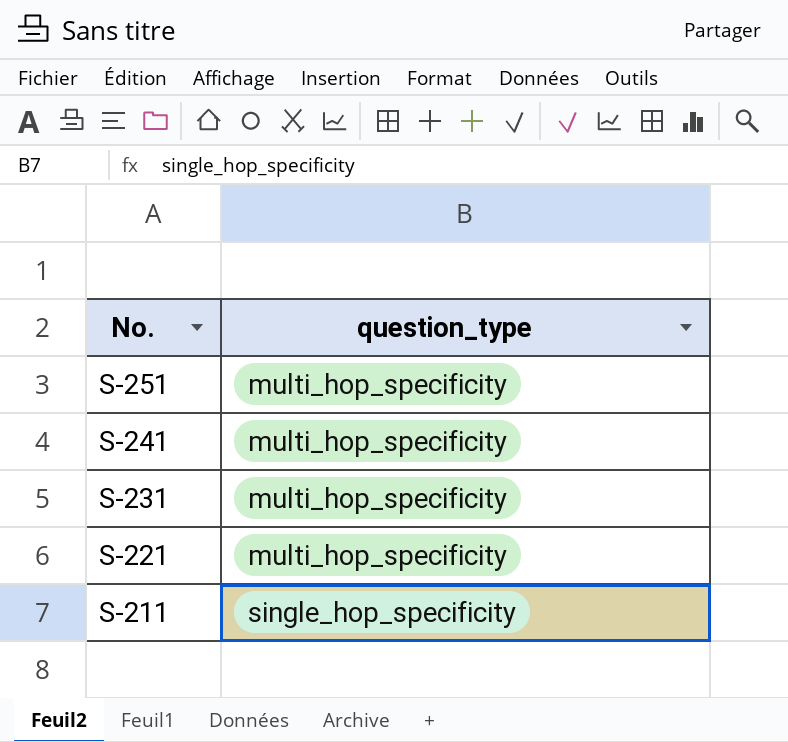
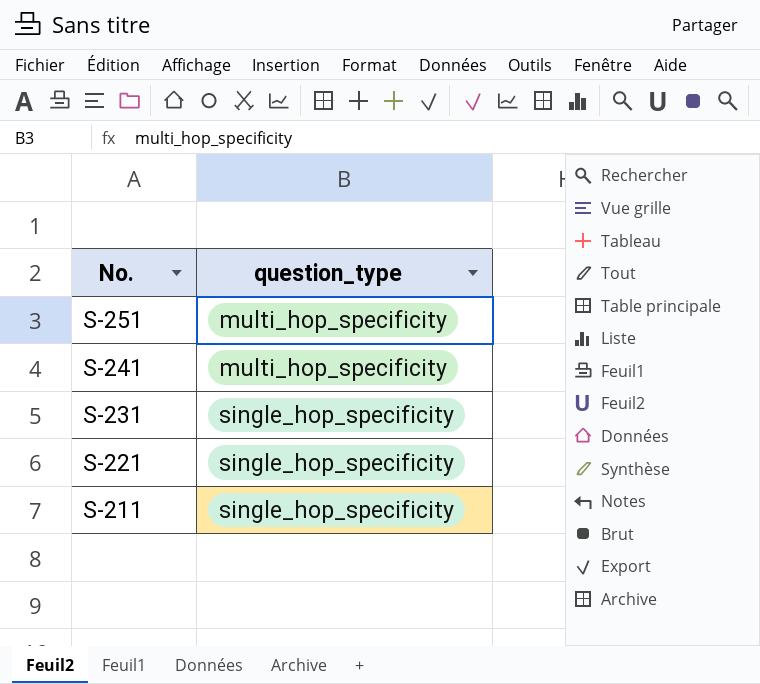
S-231 | question_type: multi_hop_specificity -> single_hop_specificity
S-221 | question_type: multi_hop_specificity -> single_hop_specificity

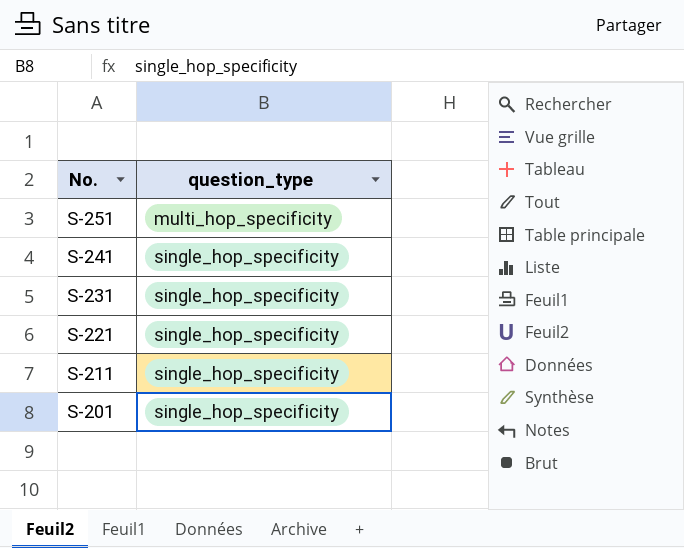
S-241 | question_type: multi_hop_specificity -> single_hop_specificity
row S-201: none -> single_hop_specificity

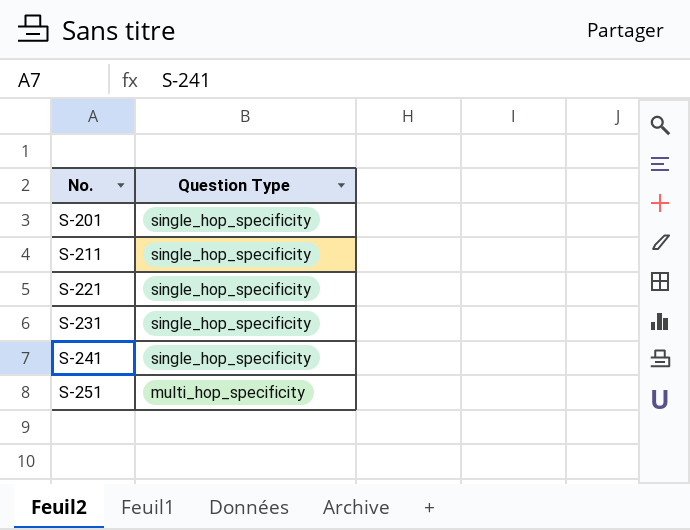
row order: No. descending -> No. ascending
column name: question_type -> Question Type

